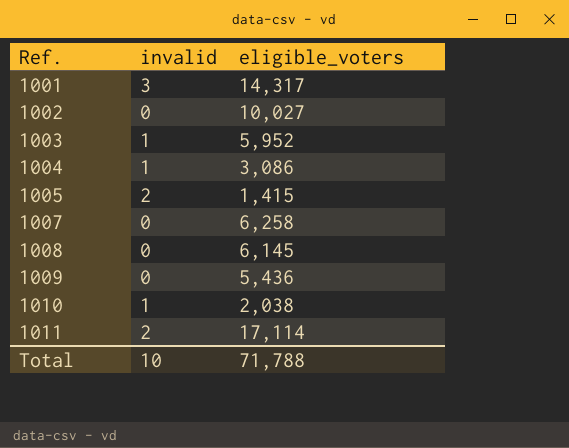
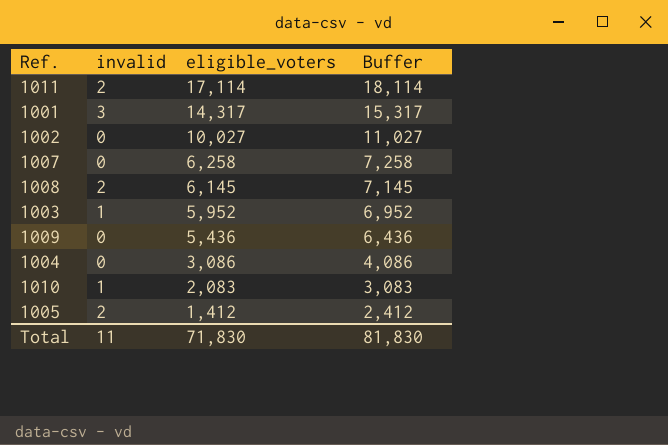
row order: Ref. ascending -> eligible_voters descending
column Buffer | formula: none -> [eligible_voters] + 1000
1008 | invalid: 0 -> 2
1004 | invalid: 1 -> 0
1010 | eligible_voters: 2,038 -> 2,083
1005 | eligible_voters: 1,415 -> 1,412
Total | invalid: 10 -> 11
Total | eligible_voters: 71,788 -> 71,830

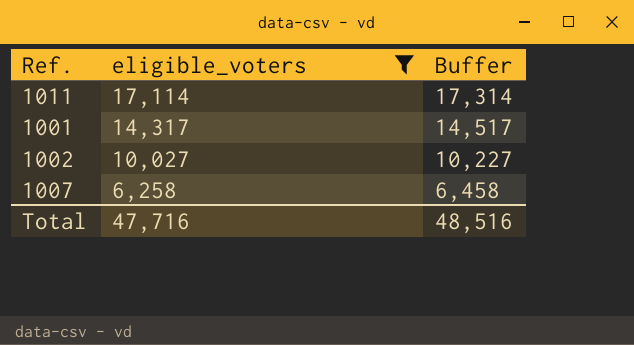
filter: none -> eligible_voters >= 6,258
column invalid | position: 2 -> none
column Buffer | formula: [eligible_voters] + 1000 -> [eligible_voters] + 200
Total | eligible_voters: 71,830 -> 47,716
Total | Buffer: 81,830 -> 48,516

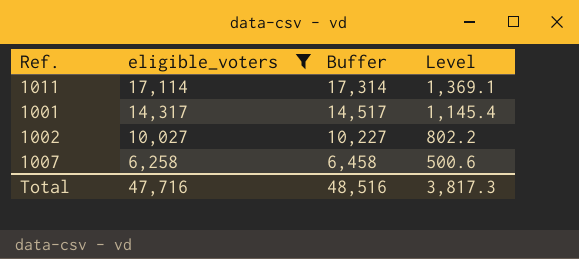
column Level | formula: none -> [eligible_voters] * 0.08

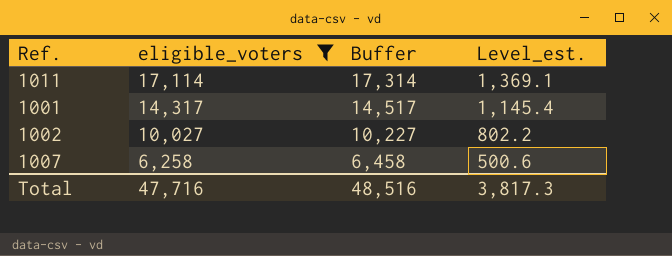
column name: Level -> Level_est.

